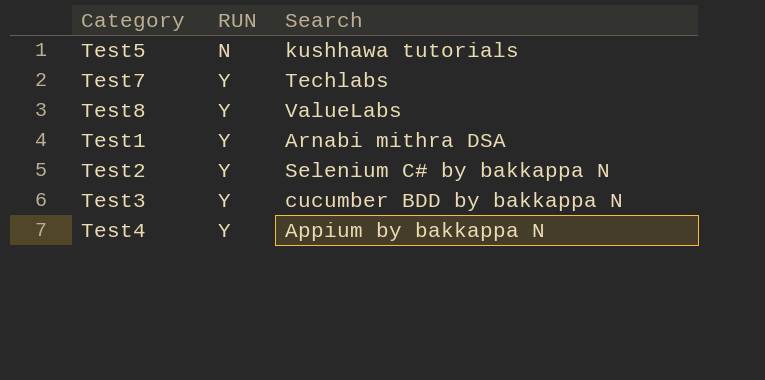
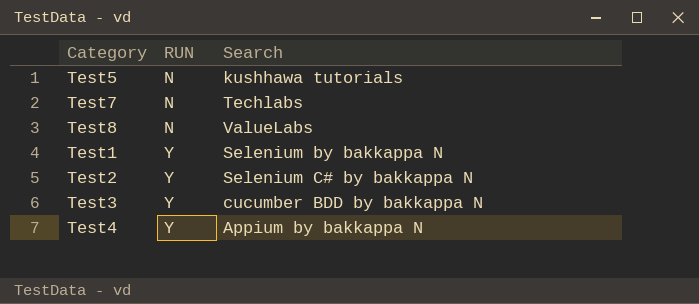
Test7 | RUN: Y -> N
Test8 | RUN: Y -> N
Test1 | Search: Arnabi mithra DSA -> Selenium by bakkappa N

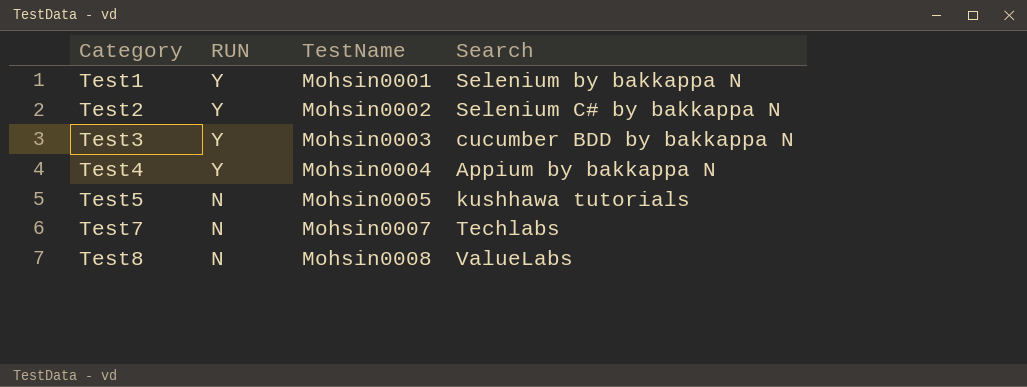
row order: RUN ascending -> Category ascending
column TestName | position: none -> 3

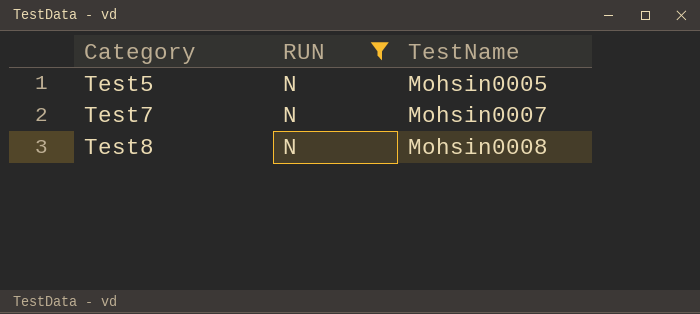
filter: none -> RUN = N
column Search | position: 4 -> none

